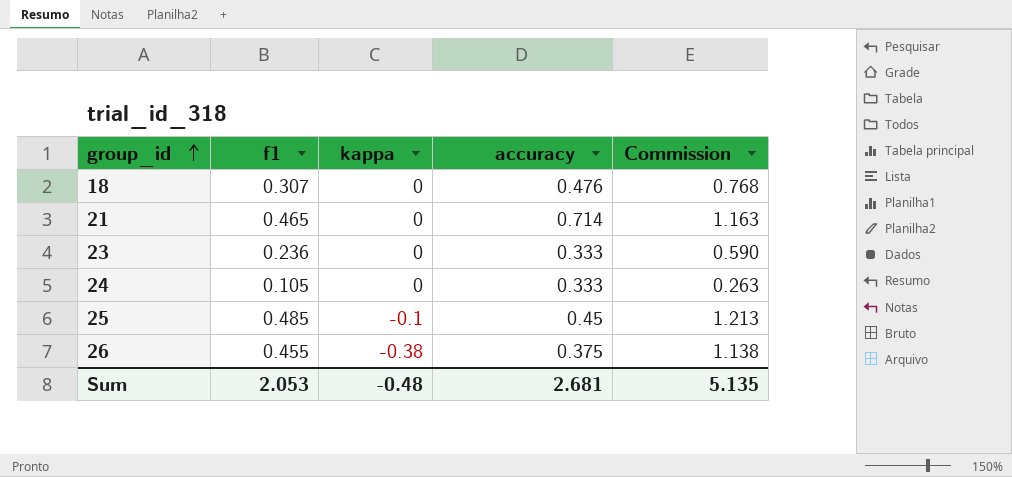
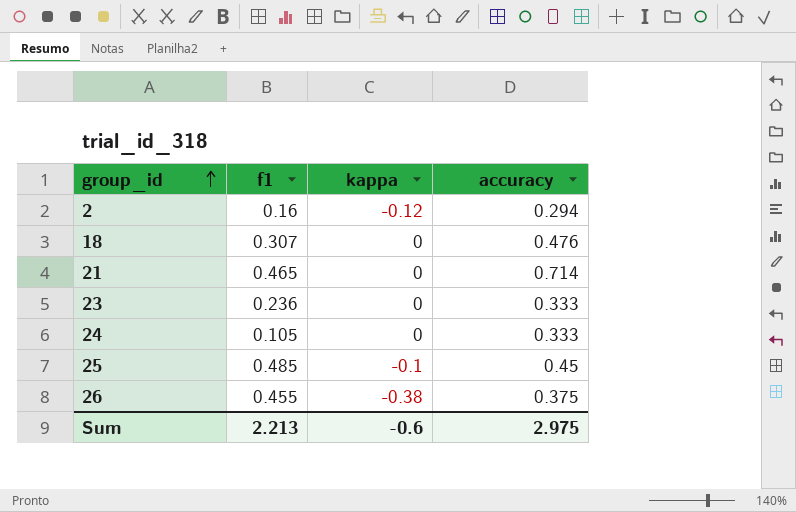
column Commission | formula: [f1] * 2.5 -> none
row 2: none -> 0.16 | -0.12 | 0.294
Sum | f1: 2.053 -> 2.213
Sum | kappa: -0.48 -> -0.6
Sum | accuracy: 2.681 -> 2.975

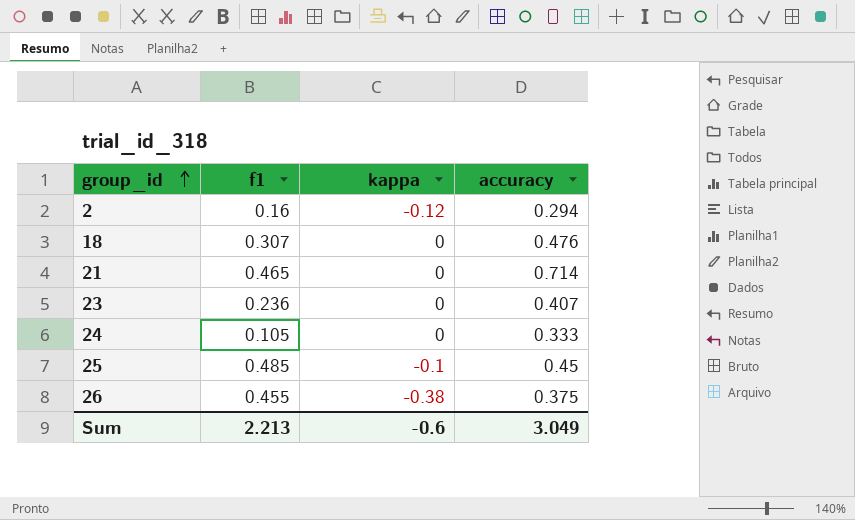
23 | accuracy: 0.333 -> 0.407
Sum | accuracy: 2.975 -> 3.049

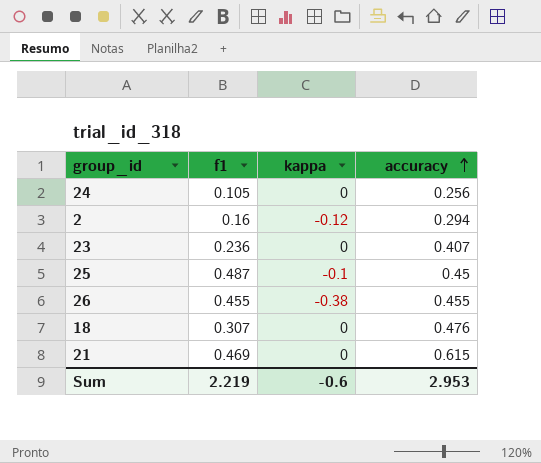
row order: group_id ascending -> accuracy ascending
24 | accuracy: 0.333 -> 0.256
25 | f1: 0.485 -> 0.487
26 | accuracy: 0.375 -> 0.455
21 | f1: 0.465 -> 0.469
21 | accuracy: 0.714 -> 0.615
Sum | f1: 2.213 -> 2.219
Sum | accuracy: 3.049 -> 2.953

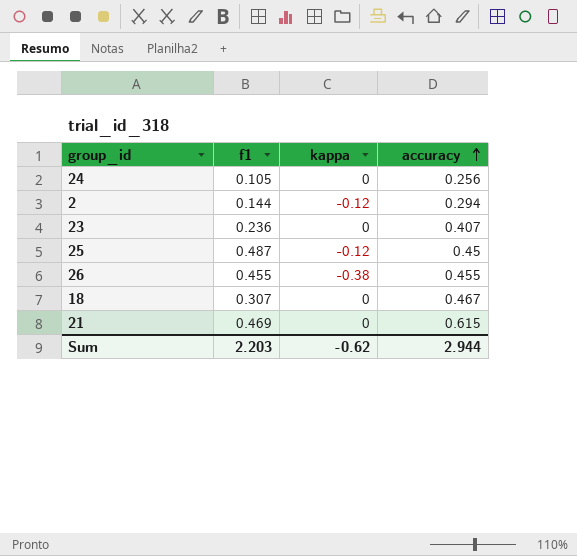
2 | f1: 0.16 -> 0.144
25 | kappa: -0.1 -> -0.12
18 | accuracy: 0.476 -> 0.467
Sum | f1: 2.219 -> 2.203
Sum | kappa: -0.6 -> -0.62
Sum | accuracy: 2.953 -> 2.944

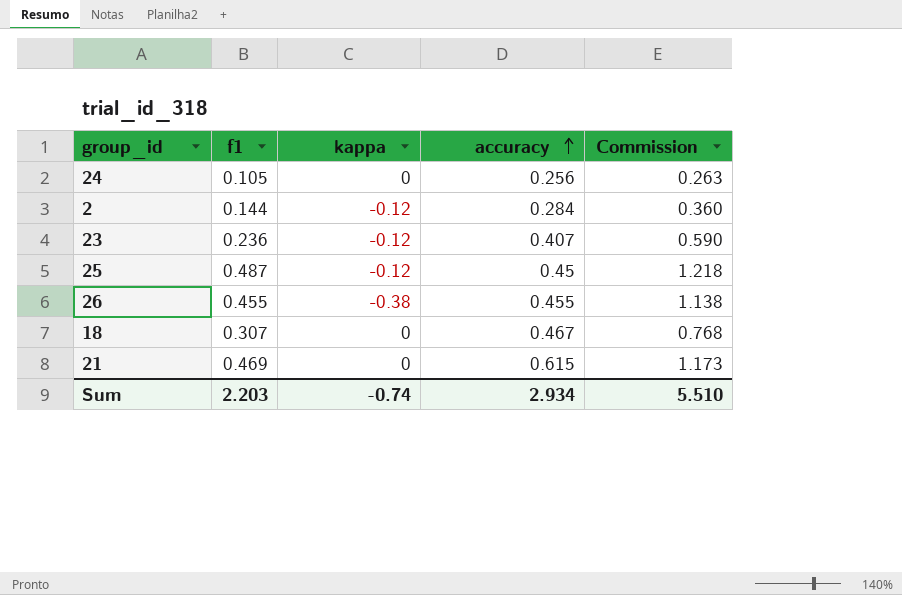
column Commission | formula: none -> [f1] * 2.5
2 | accuracy: 0.294 -> 0.284
23 | kappa: 0 -> -0.12
Sum | kappa: -0.62 -> -0.74
Sum | accuracy: 2.944 -> 2.934

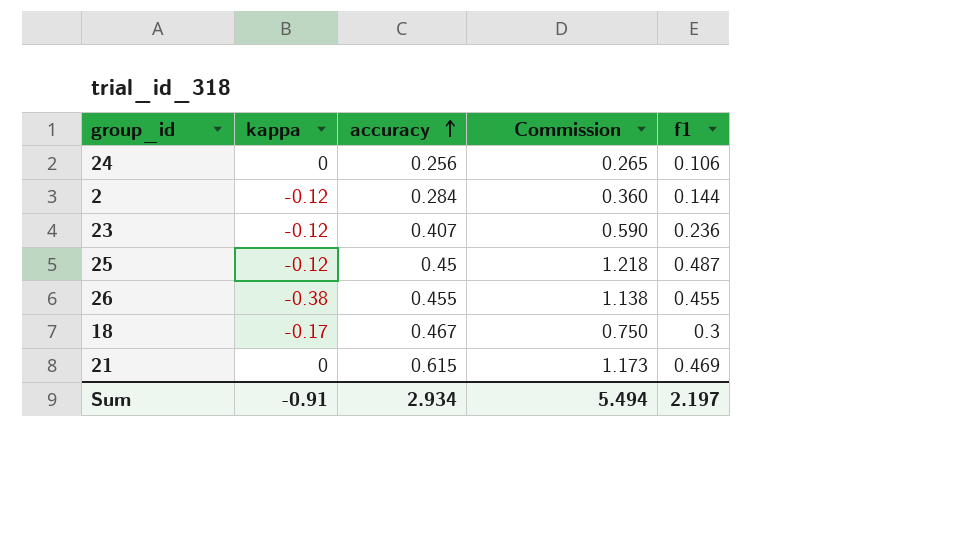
column f1 | position: 2 -> 5
24 | Commission: 0.263 -> 0.265
24 | f1: 0.105 -> 0.106
18 | kappa: 0 -> -0.17
18 | Commission: 0.768 -> 0.750
18 | f1: 0.307 -> 0.3
Sum | kappa: -0.74 -> -0.91
Sum | Commission: 5.510 -> 5.494
Sum | f1: 2.203 -> 2.197

